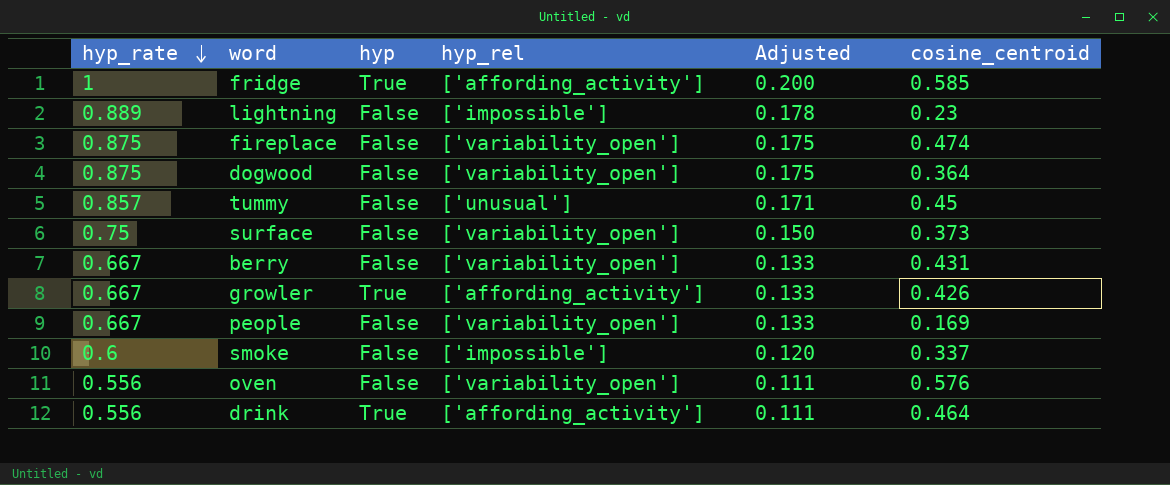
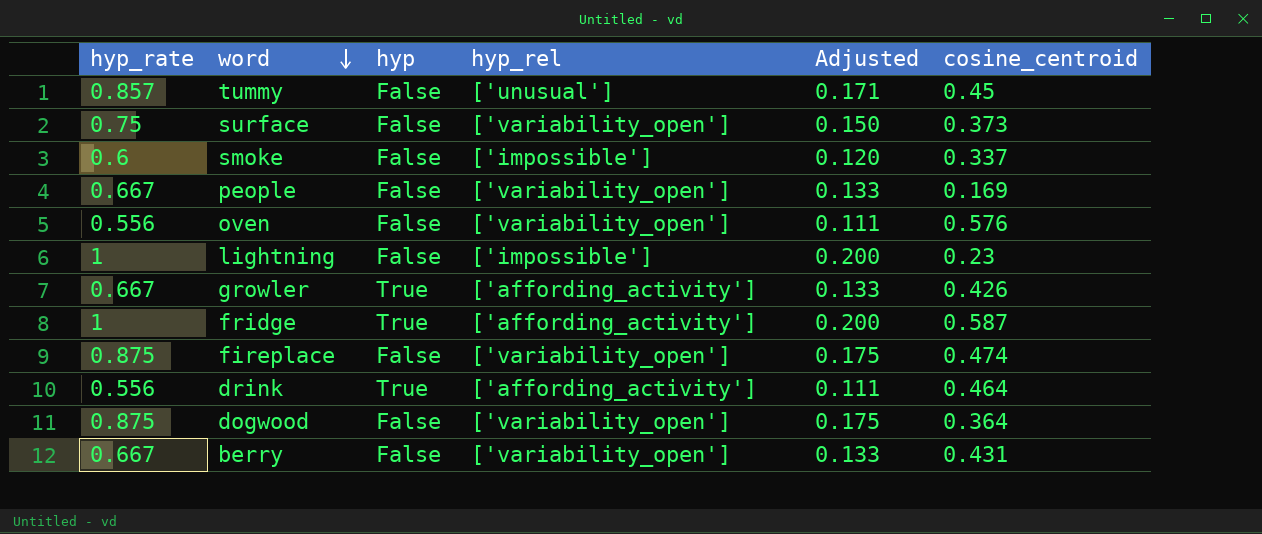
row order: hyp_rate descending -> word descending
lightning | hyp_rate: 0.889 -> 1
lightning | Adjusted: 0.178 -> 0.200
fridge | cosine_centroid: 0.585 -> 0.587

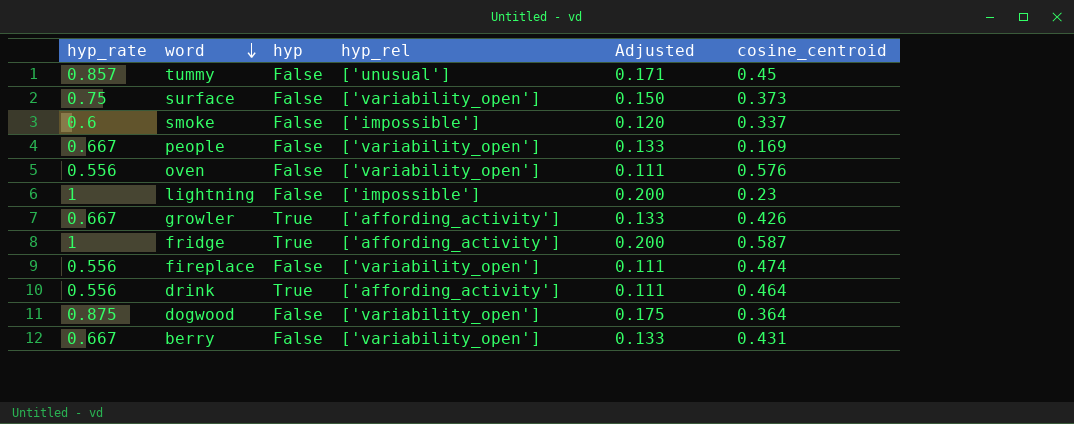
fireplace | hyp_rate: 0.875 -> 0.556
fireplace | Adjusted: 0.175 -> 0.111

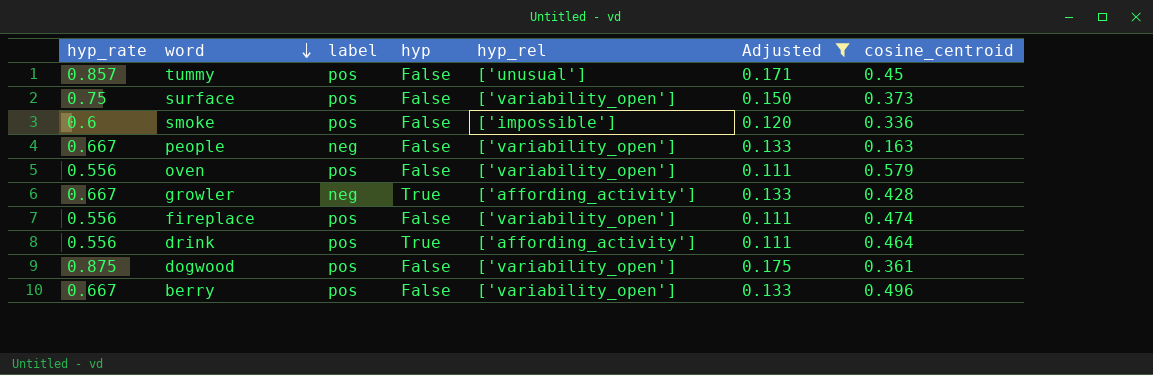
filter: none -> Adjusted != 0.200
column label | position: none -> 3
smoke | cosine_centroid: 0.337 -> 0.336
people | cosine_centroid: 0.169 -> 0.163
oven | cosine_centroid: 0.576 -> 0.579
growler | cosine_centroid: 0.426 -> 0.428
dogwood | cosine_centroid: 0.364 -> 0.361
berry | cosine_centroid: 0.431 -> 0.496

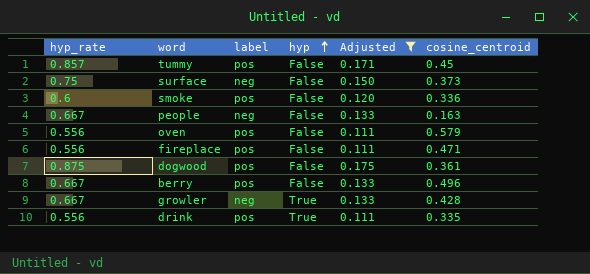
row order: word descending -> hyp ascending
column hyp_rel | position: 5 -> none
surface | label: pos -> neg
fireplace | cosine_centroid: 0.474 -> 0.471
drink | cosine_centroid: 0.464 -> 0.335

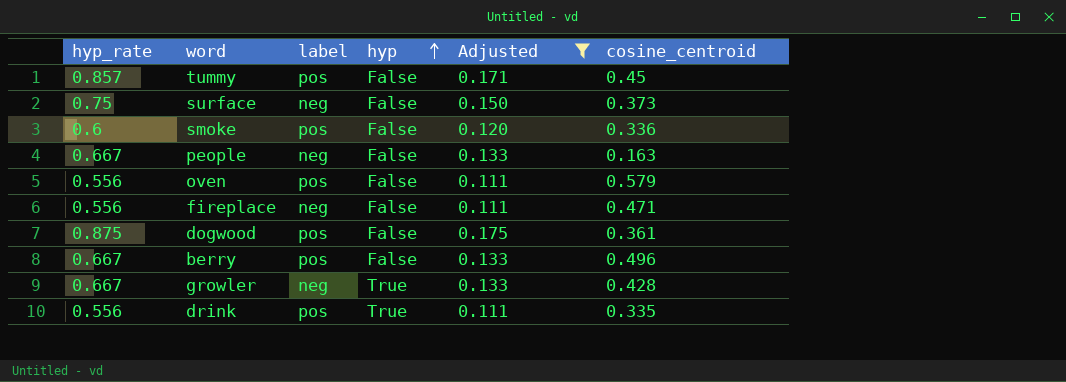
fireplace | label: pos -> neg

